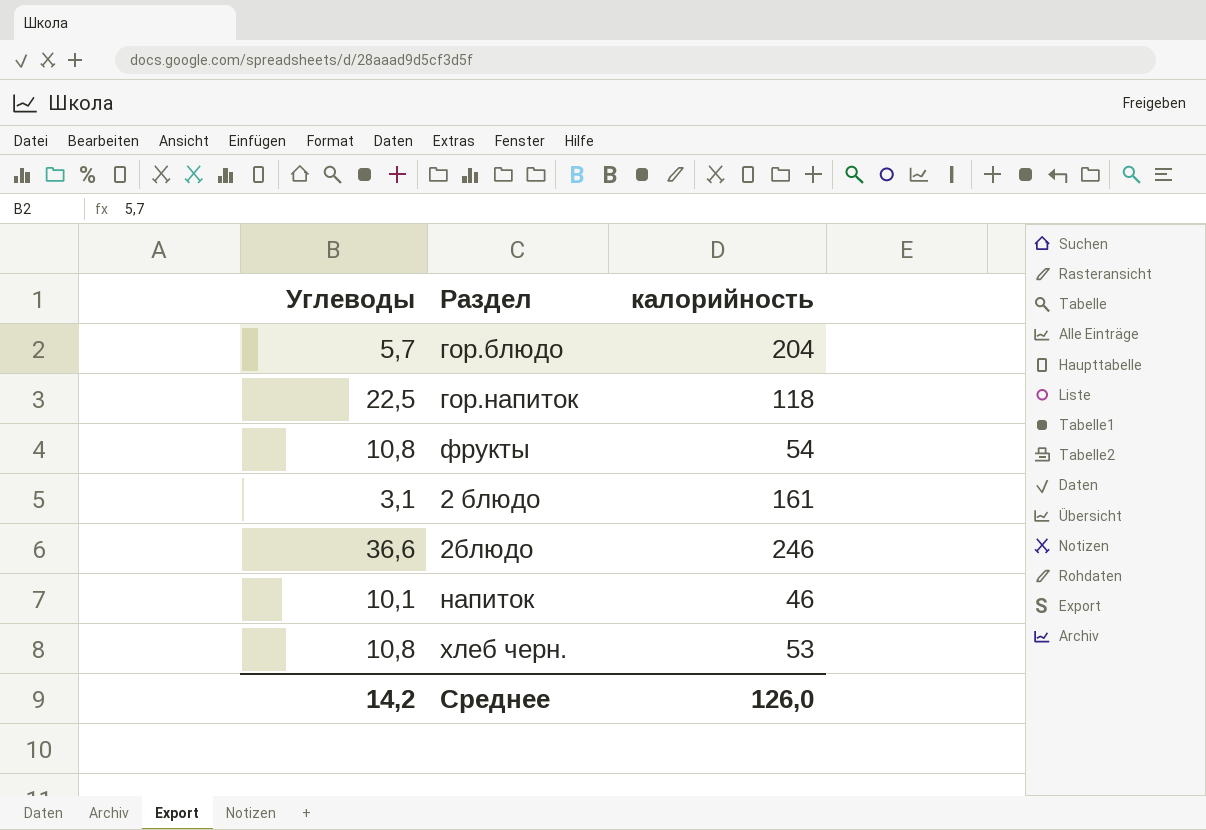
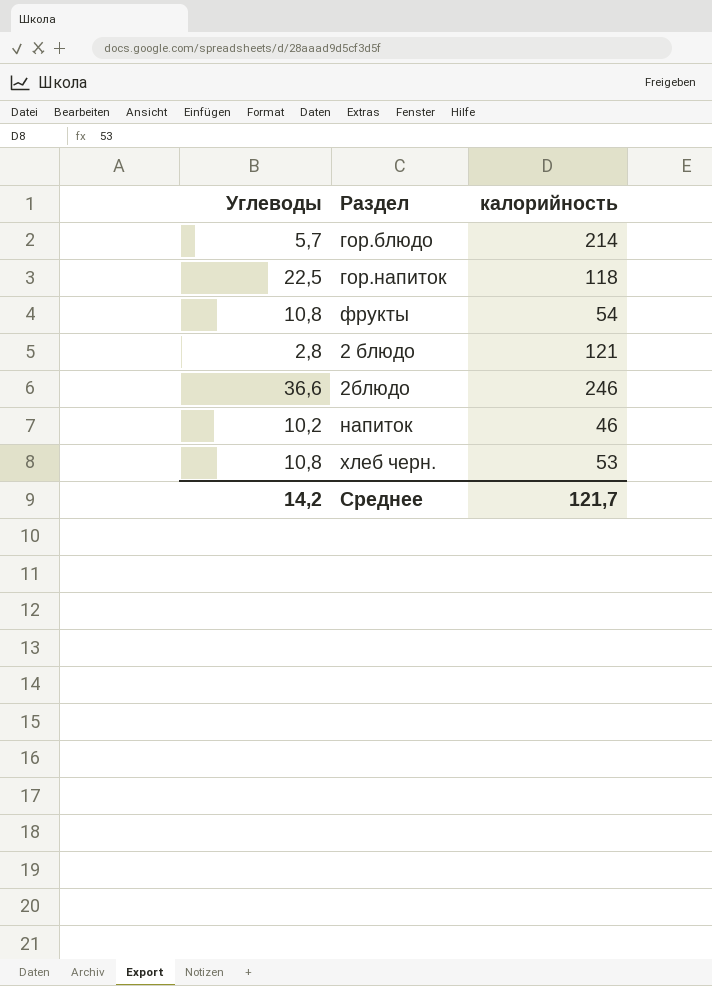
гор.блюдо | калорийность: 204 -> 214
2 блюдо | Углеводы: 3,1 -> 2,8
2 блюдо | калорийность: 161 -> 121
напиток | Углеводы: 10,1 -> 10,2
Среднее | калорийность: 126,0 -> 121,7

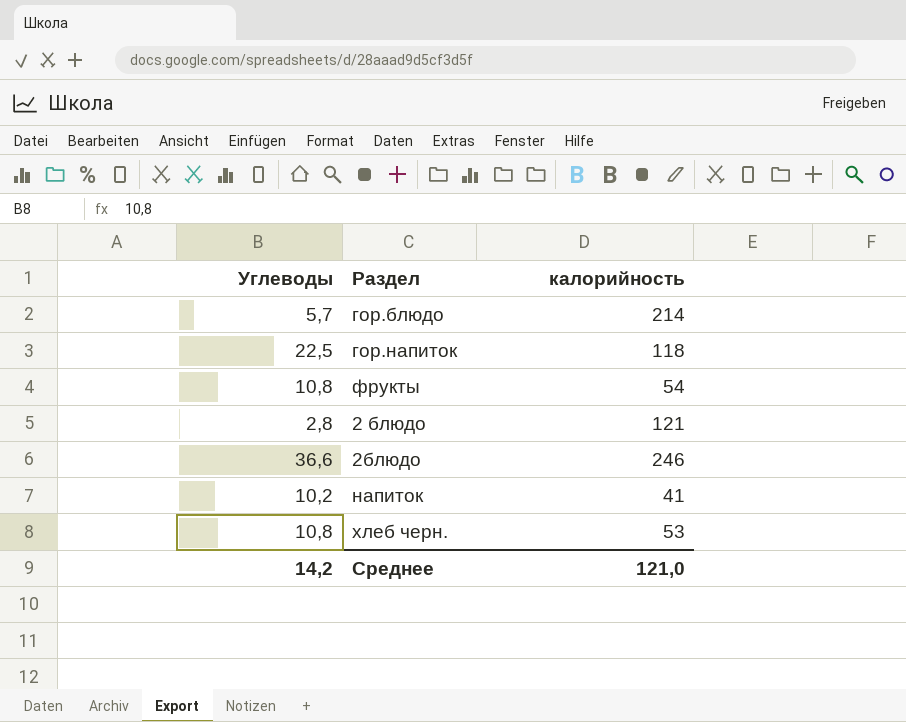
напиток | калорийность: 46 -> 41
Среднее | калорийность: 121,7 -> 121,0

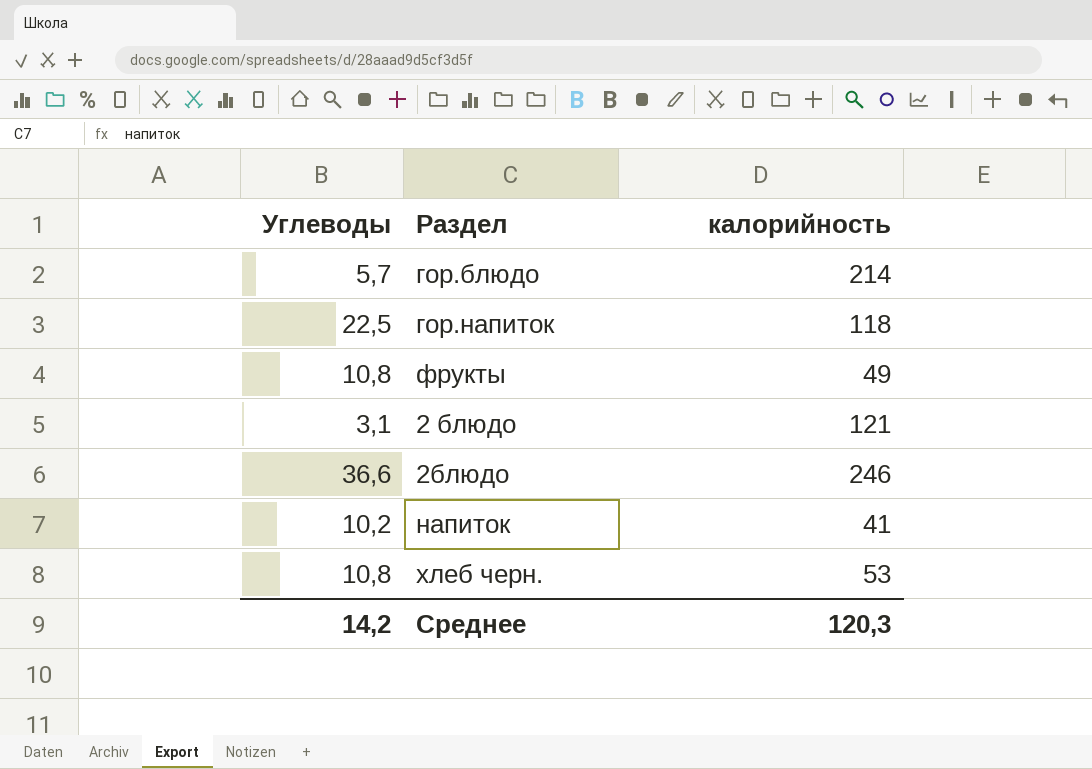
фрукты | калорийность: 54 -> 49
2 блюдо | Углеводы: 2,8 -> 3,1
Среднее | калорийность: 121,0 -> 120,3

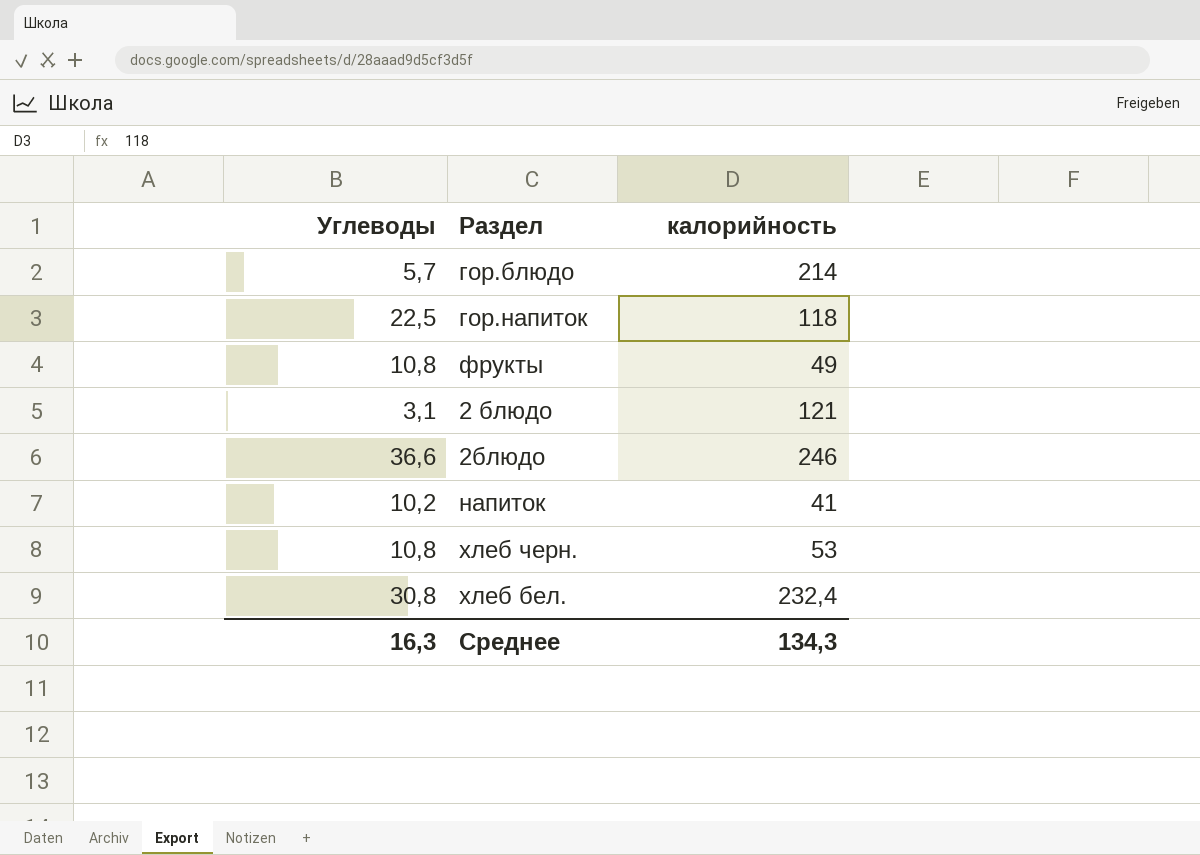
row хлеб бел.: none -> 30,8 | 232,4
Среднее | Углеводы: 14,2 -> 16,3
Среднее | калорийность: 120,3 -> 134,3

